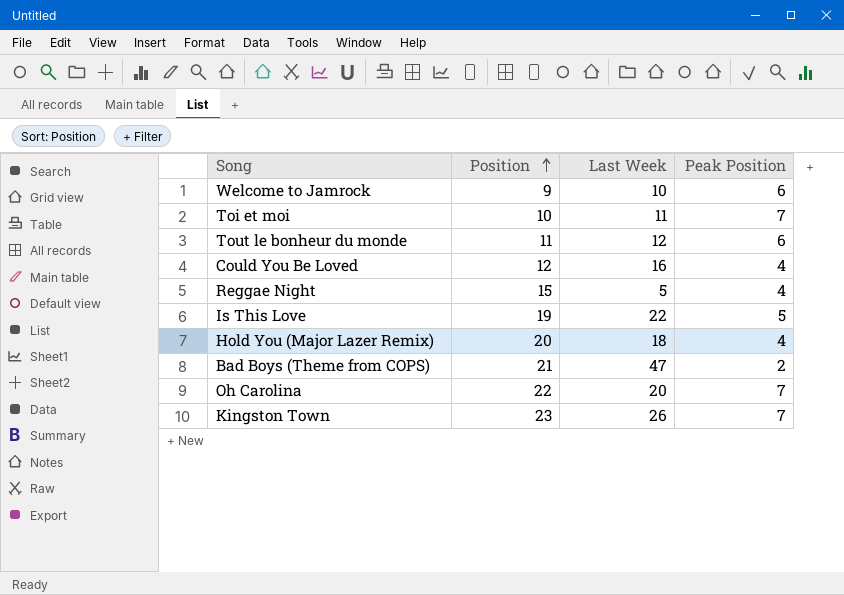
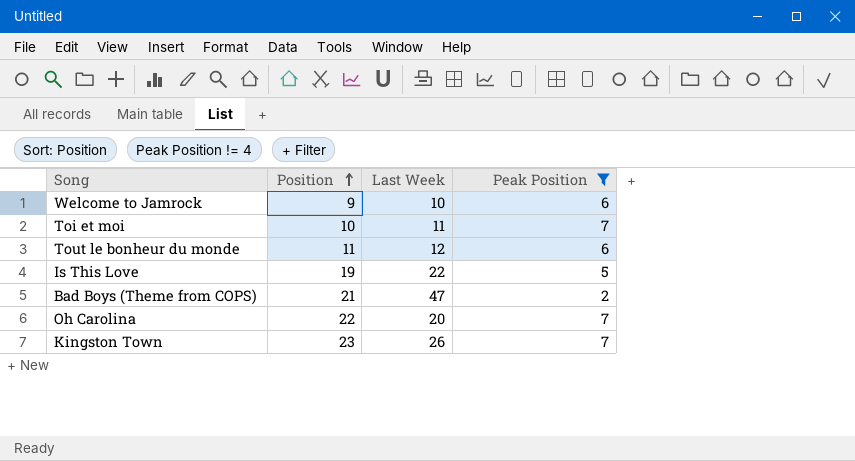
filter: none -> Peak Position != 4

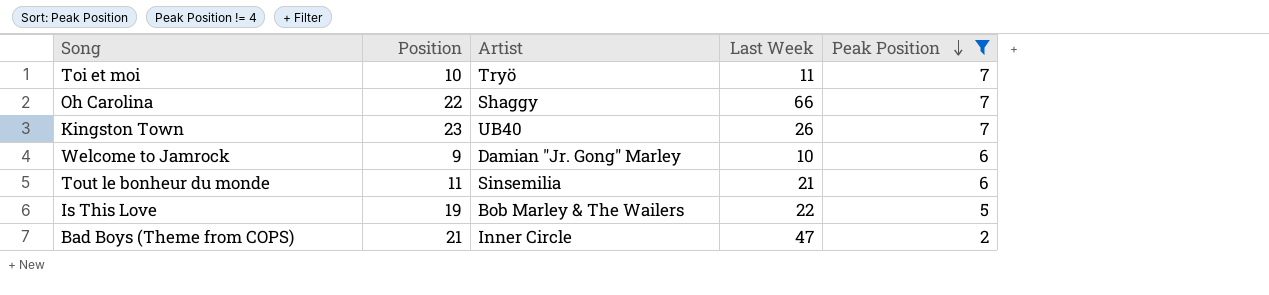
row order: Position ascending -> Peak Position descending
column Artist | position: none -> 3
Oh Carolina | Last Week: 20 -> 66
Tout le bonheur du monde | Last Week: 12 -> 21

